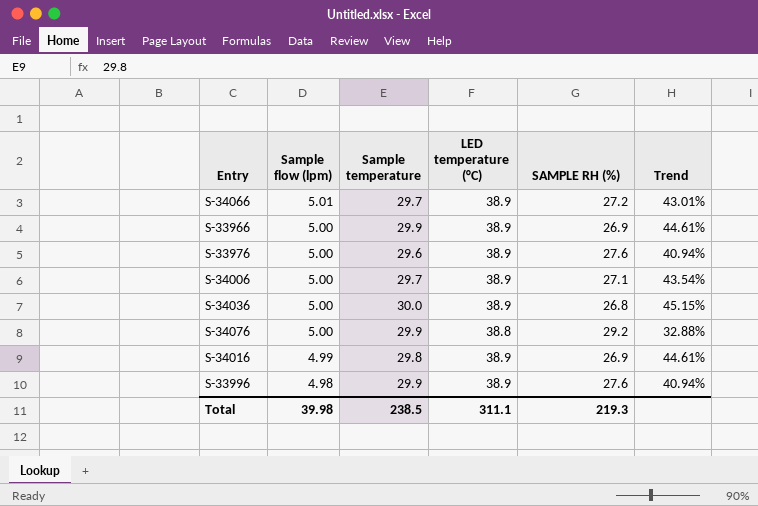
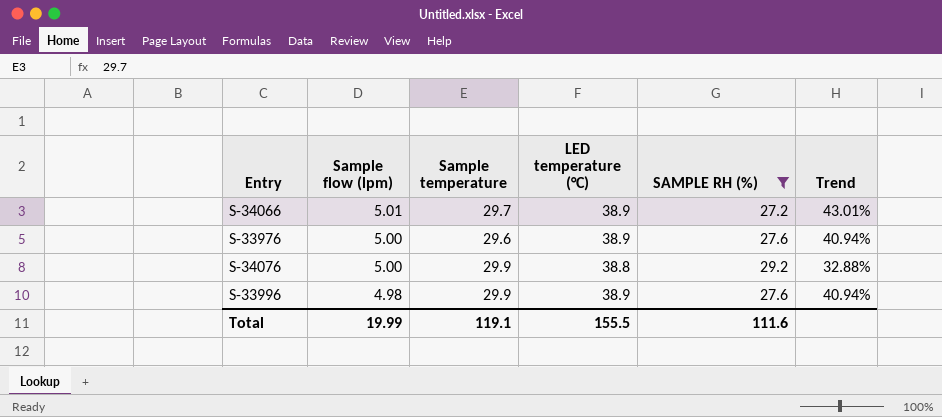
filter: none -> SAMPLE RH (%) >= 27.2
Total | Sample flow (lpm): 39.98 -> 19.99
Total | Sample temperature: 238.5 -> 119.1
Total | LED temperature (°C): 311.1 -> 155.5
Total | SAMPLE RH (%): 219.3 -> 111.6

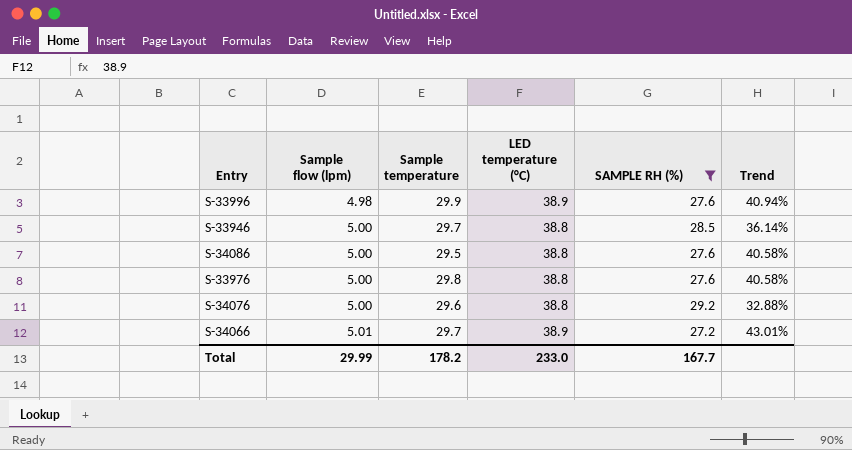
row order: Sample flow (lpm) descending -> Sample flow (lpm) ascending
row S-33946: none -> 5.00 | 29.7 | 38.8 | 28.5 | 36.14%
row S-34086: none -> 5.00 | 29.5 | 38.8 | 27.6 | 40.58%
S-33976 | Sample temperature: 29.6 -> 29.8
S-33976 | LED temperature (°C): 38.9 -> 38.8
S-33976 | Trend: 40.94% -> 40.58%
S-34076 | Sample temperature: 29.9 -> 29.6
Total | Sample flow (lpm): 19.99 -> 29.99
Total | Sample temperature: 119.1 -> 178.2
Total | LED temperature (°C): 155.5 -> 233.0
Total | SAMPLE RH (%): 111.6 -> 167.7

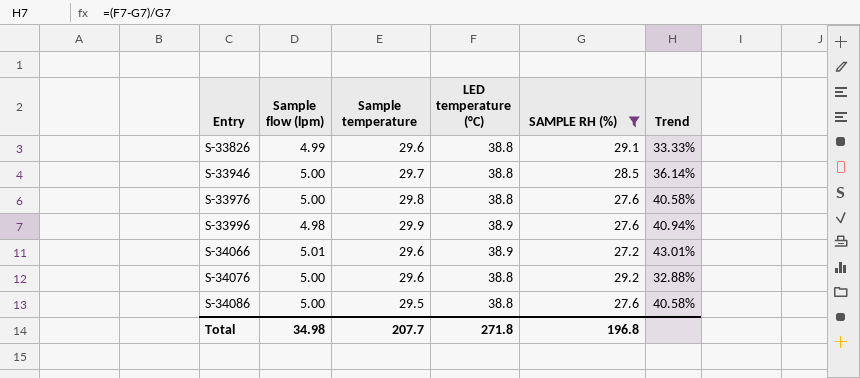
row order: Sample flow (lpm) ascending -> Entry ascending
row S-33826: none -> 4.99 | 29.6 | 38.8 | 29.1 | 33.33%
S-34066 | Sample temperature: 29.7 -> 29.6
Total | Sample flow (lpm): 29.99 -> 34.98
Total | Sample temperature: 178.2 -> 207.7
Total | LED temperature (°C): 233.0 -> 271.8
Total | SAMPLE RH (%): 167.7 -> 196.8

